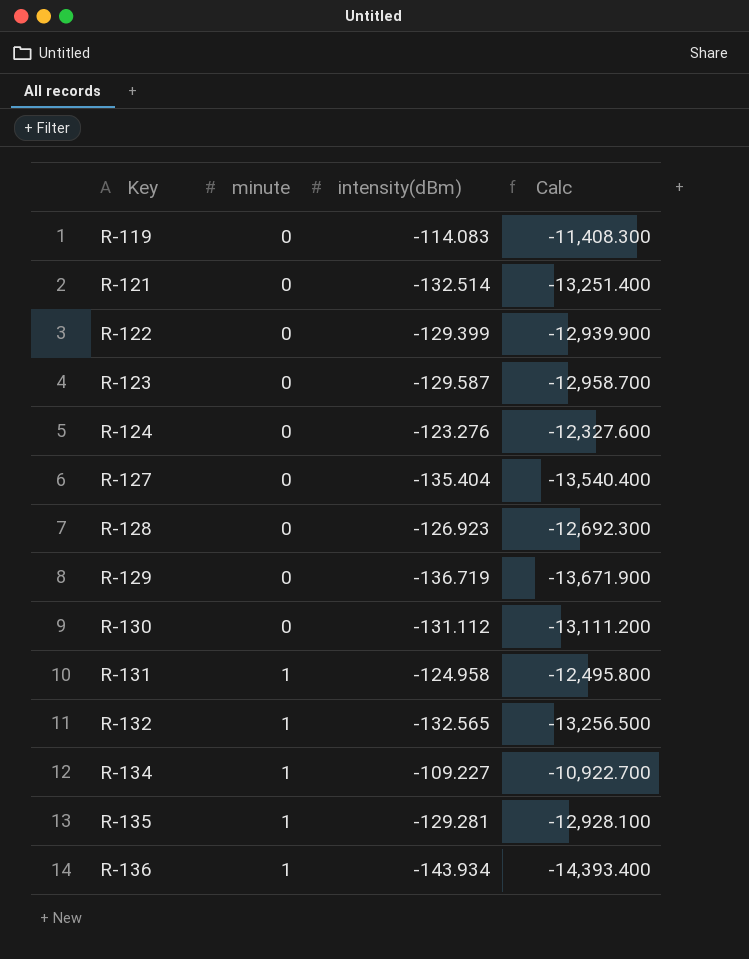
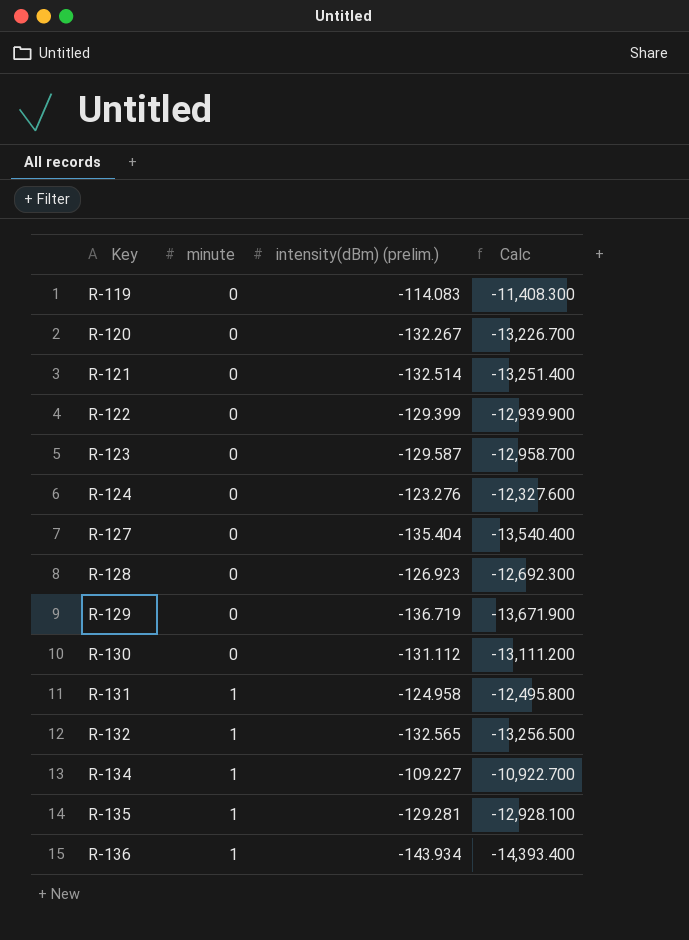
column name: intensity(dBm) -> intensity(dBm) (prelim.)
row R-120: none -> 0 | -132.267 | -13,226.700

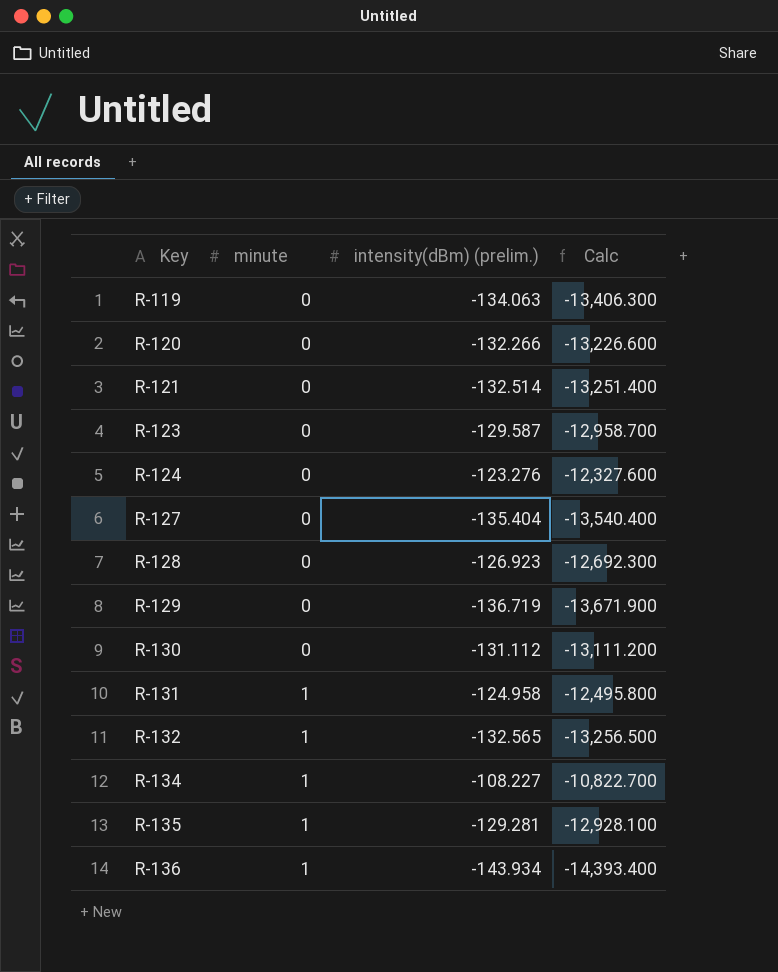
row R-122: 0 | -129.399 | -12,939.900 -> none
R-119 | intensity(dBm) (prelim.): -114.083 -> -134.063
R-119 | Calc: -11,408.300 -> -13,406.300
R-120 | intensity(dBm) (prelim.): -132.267 -> -132.266
R-120 | Calc: -13,226.700 -> -13,226.600
R-134 | intensity(dBm) (prelim.): -109.227 -> -108.227
R-134 | Calc: -10,922.700 -> -10,822.700

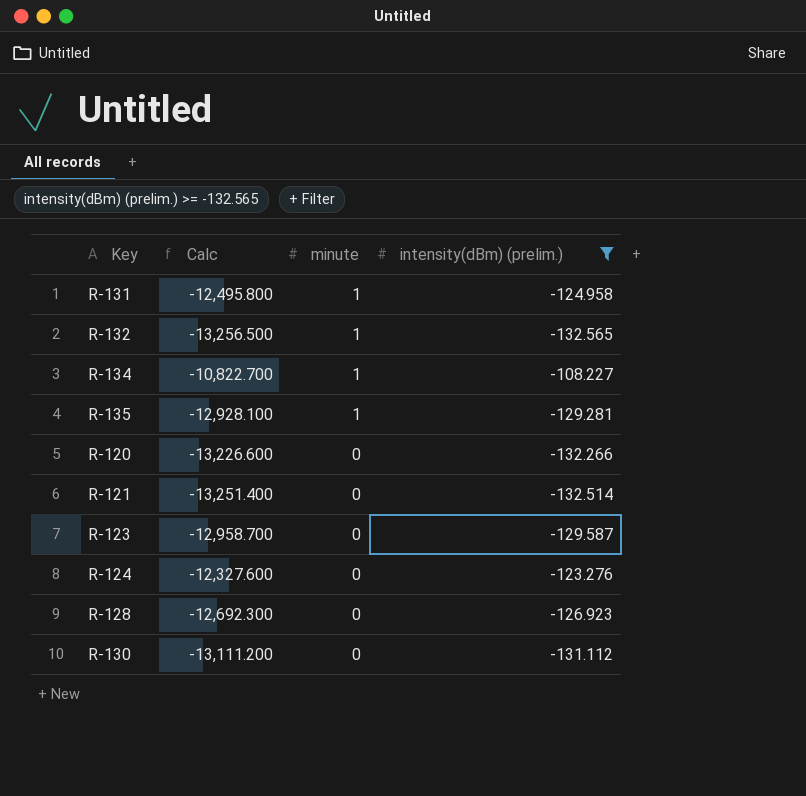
filter: none -> intensity(dBm) (prelim.) >= -132.565
row order: Key ascending -> minute descending
column Calc | position: 4 -> 2

